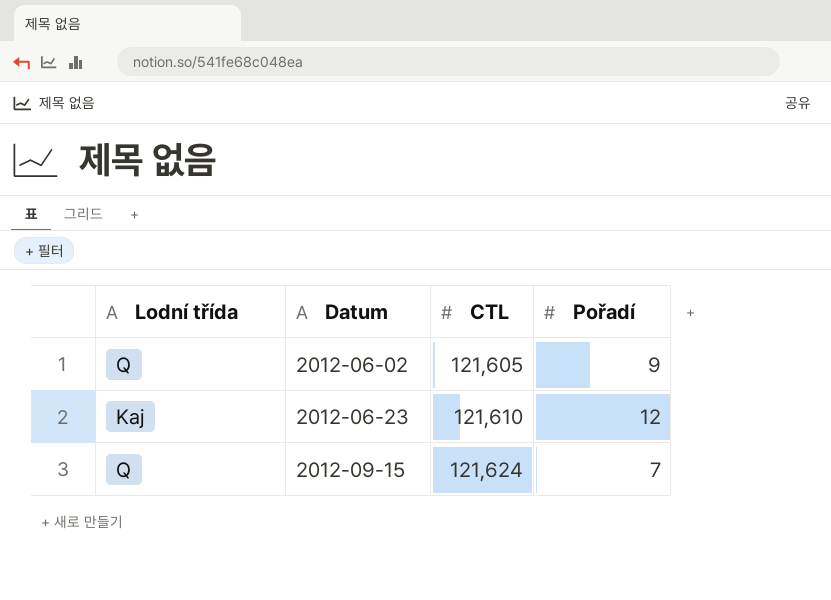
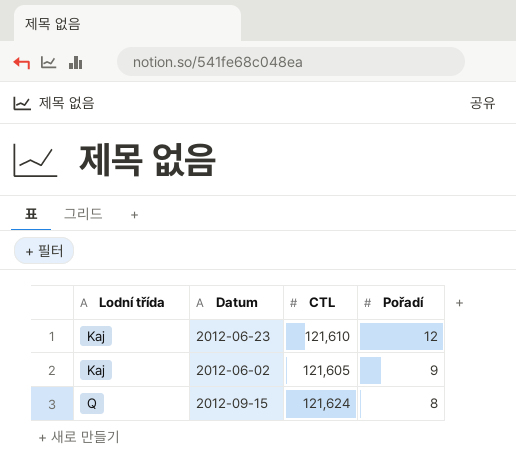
row order: Datum ascending -> Lodní třída ascending
2012-06-02 | Lodní třída: Q -> Kaj
2012-09-15 | Pořadí: 7 -> 8

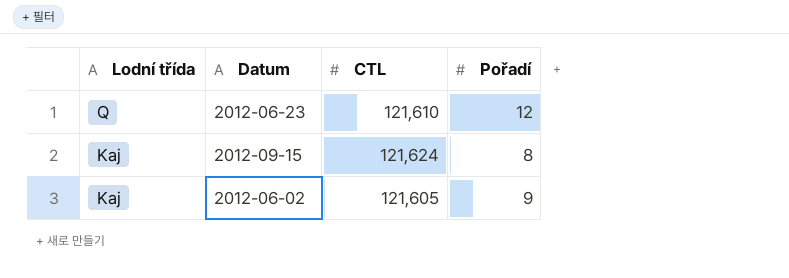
row order: Lodní třída ascending -> Lodní třída descending
2012-06-23 | Lodní třída: Kaj -> Q
2012-09-15 | Lodní třída: Q -> Kaj

